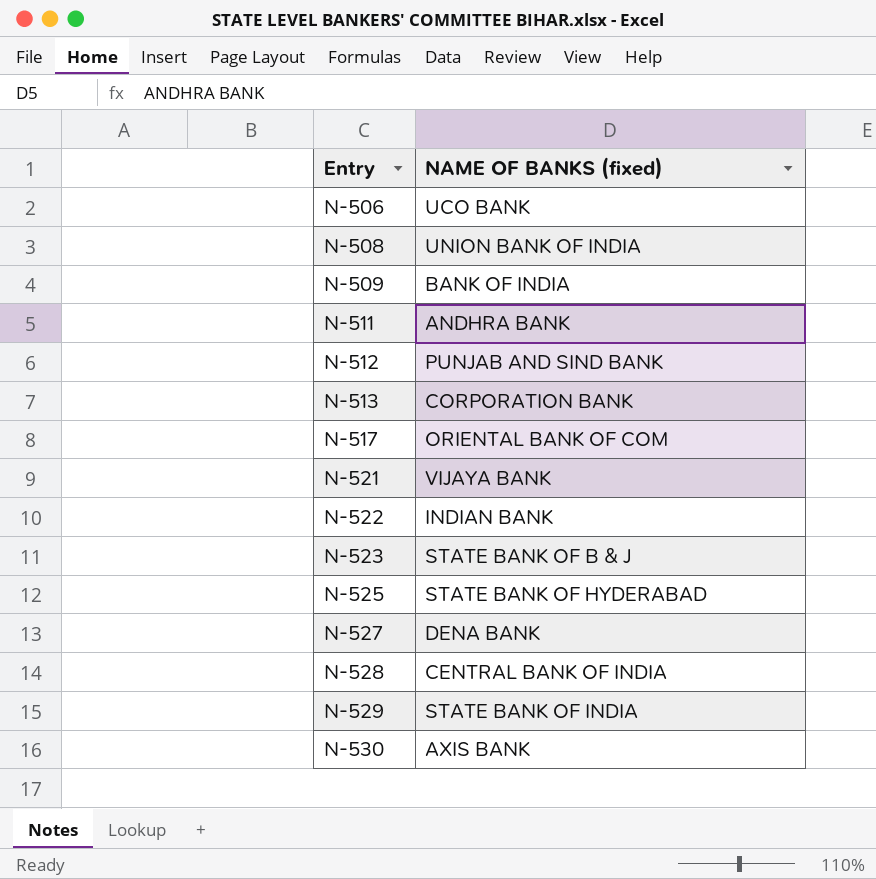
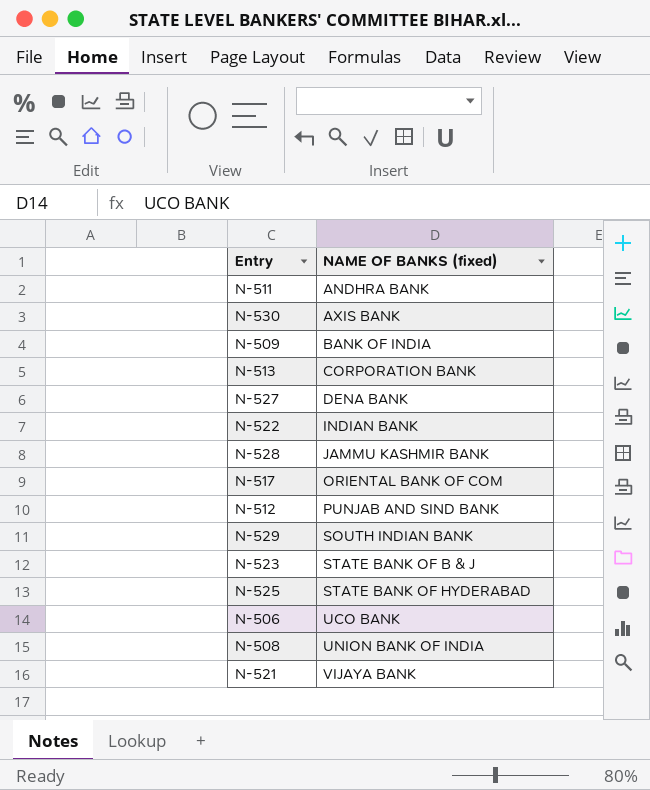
row order: Entry ascending -> NAME OF BANKS (fixed) ascending
N-528 | NAME OF BANKS (fixed): CENTRAL BANK OF INDIA -> JAMMU KASHMIR BANK
N-529 | NAME OF BANKS (fixed): STATE BANK OF INDIA -> SOUTH INDIAN BANK

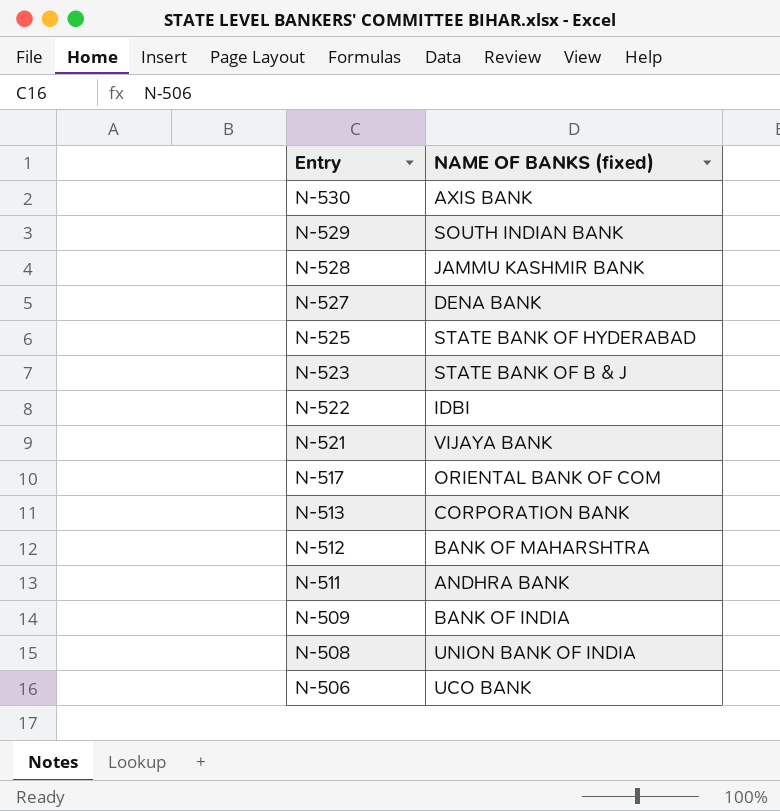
row order: NAME OF BANKS (fixed) ascending -> Entry descending
N-522 | NAME OF BANKS (fixed): INDIAN BANK -> IDBI
N-512 | NAME OF BANKS (fixed): PUNJAB AND SIND BANK -> BANK OF MAHARSHTRA

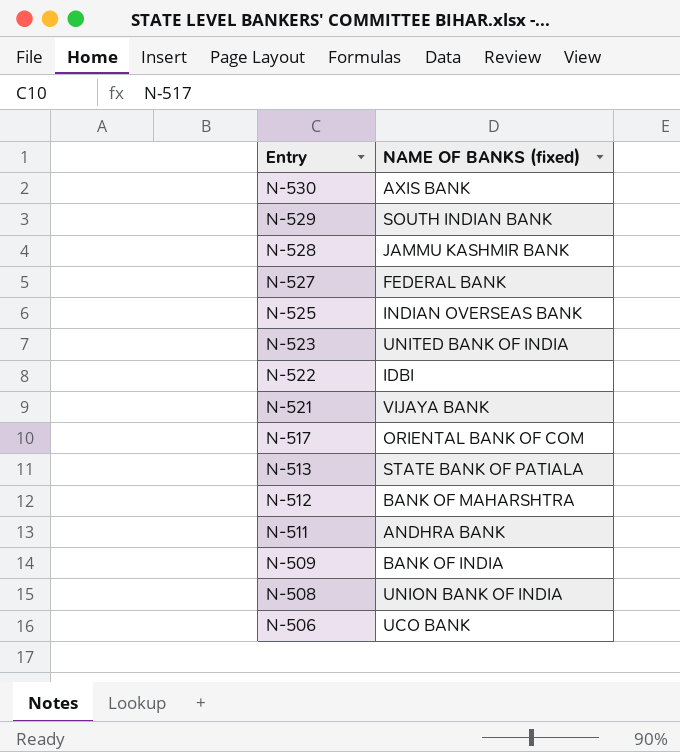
N-527 | NAME OF BANKS (fixed): DENA BANK -> FEDERAL BANK
N-525 | NAME OF BANKS (fixed): STATE BANK OF HYDERABAD -> INDIAN OVERSEAS BANK
N-523 | NAME OF BANKS (fixed): STATE BANK OF B & J -> UNITED BANK OF INDIA
N-513 | NAME OF BANKS (fixed): CORPORATION BANK -> STATE BANK OF PATIALA

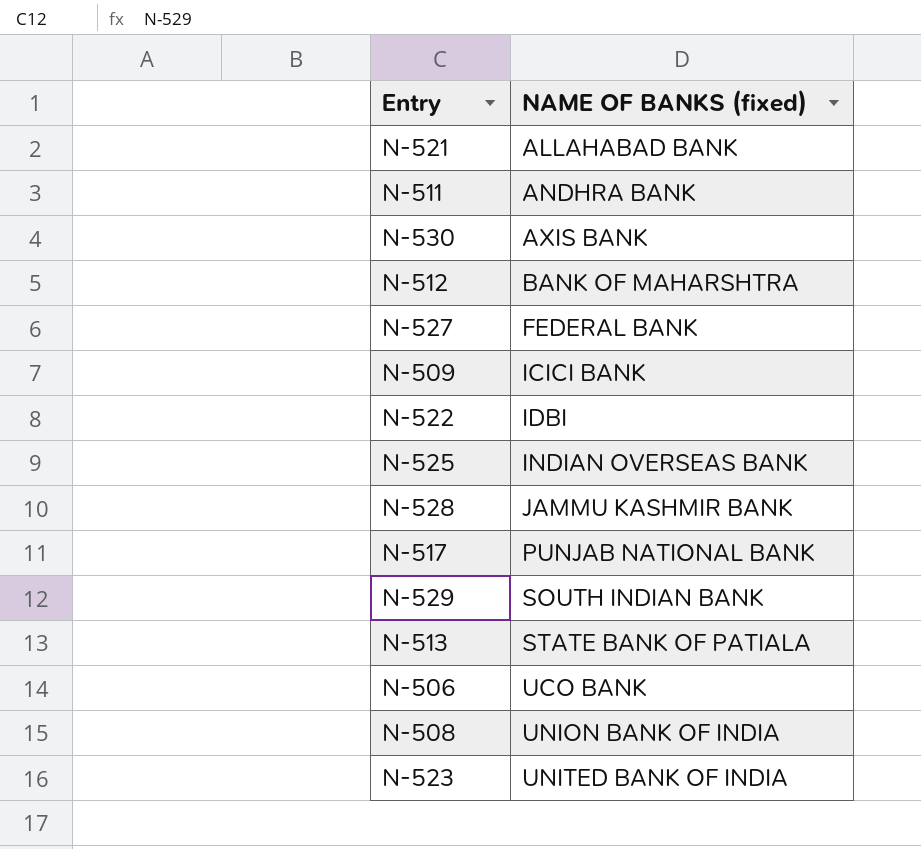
row order: Entry descending -> NAME OF BANKS (fixed) ascending
N-521 | NAME OF BANKS (fixed): VIJAYA BANK -> ALLAHABAD BANK
N-509 | NAME OF BANKS (fixed): BANK OF INDIA -> ICICI BANK
N-517 | NAME OF BANKS (fixed): ORIENTAL BANK OF COM -> PUNJAB NATIONAL BANK

